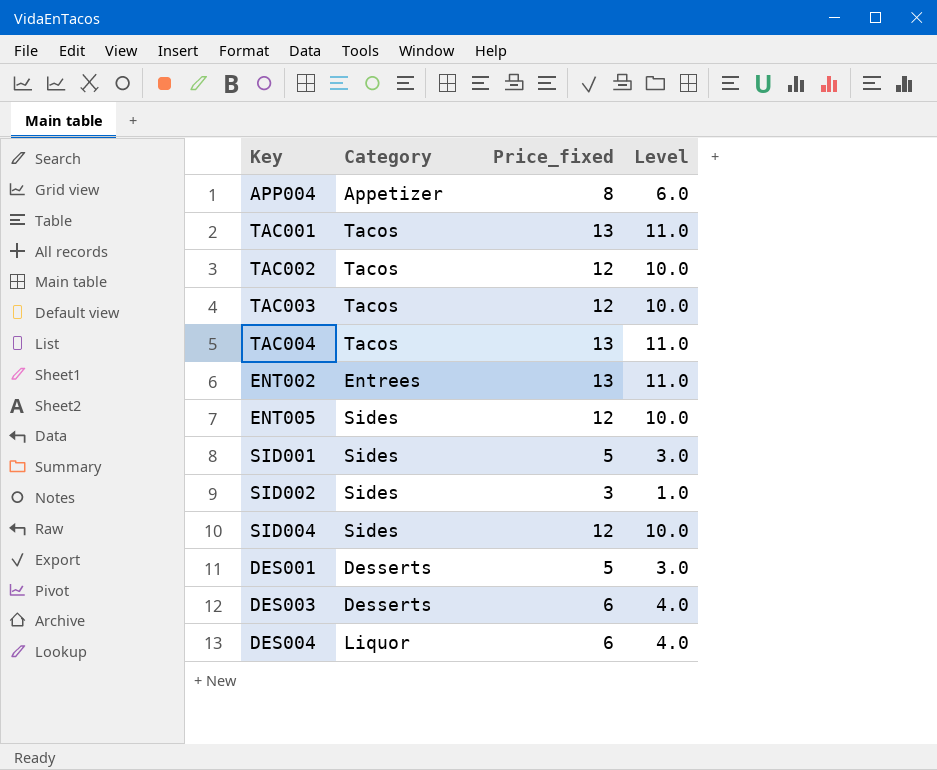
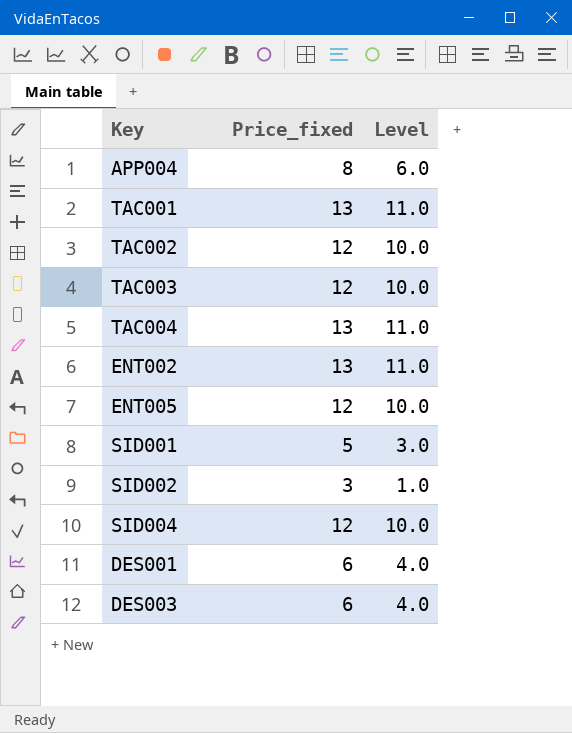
column Category | position: 2 -> none
row DES004: Liquor | 6 | 4.0 -> none
DES001 | Price_fixed: 5 -> 6
DES001 | Level: 3.0 -> 4.0

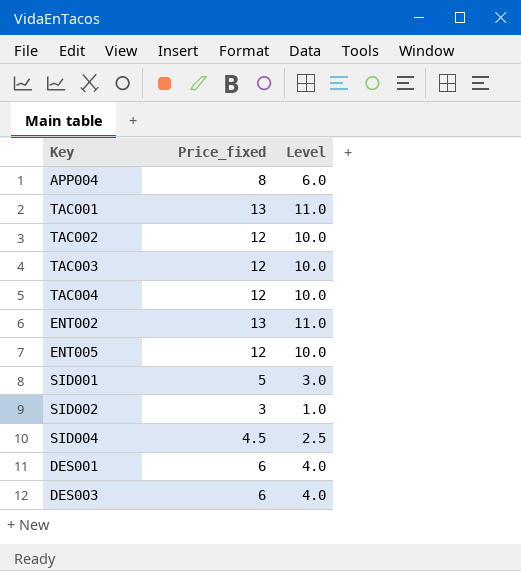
TAC004 | Price_fixed: 13 -> 12
TAC004 | Level: 11.0 -> 10.0
SID004 | Price_fixed: 12 -> 4.5
SID004 | Level: 10.0 -> 2.5

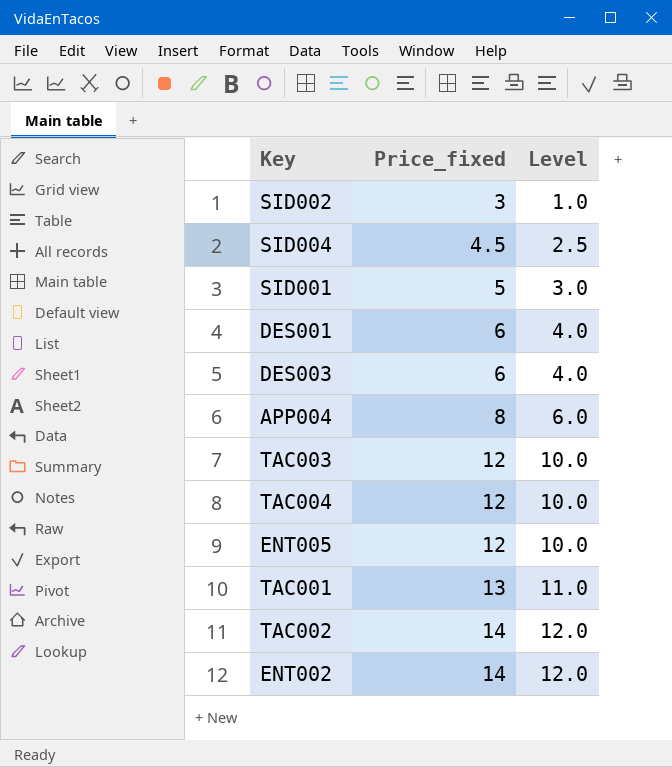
row order: none -> Price_fixed ascending
TAC002 | Price_fixed: 12 -> 14
TAC002 | Level: 10.0 -> 12.0
ENT002 | Price_fixed: 13 -> 14
ENT002 | Level: 11.0 -> 12.0

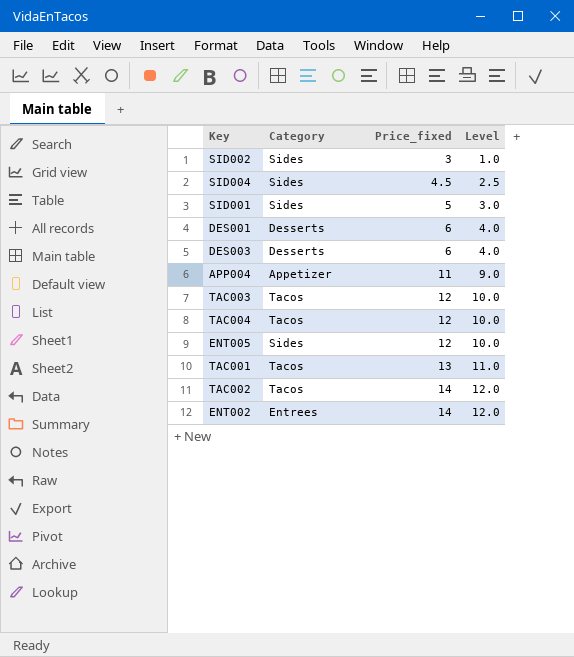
column Category | position: none -> 2
APP004 | Price_fixed: 8 -> 11
APP004 | Level: 6.0 -> 9.0

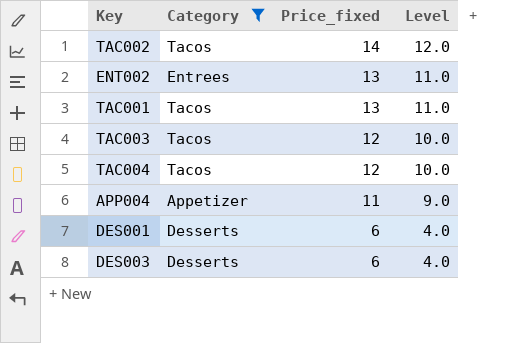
filter: none -> Category != Sides
row order: Price_fixed ascending -> Price_fixed descending
ENT002 | Price_fixed: 14 -> 13
ENT002 | Level: 12.0 -> 11.0

